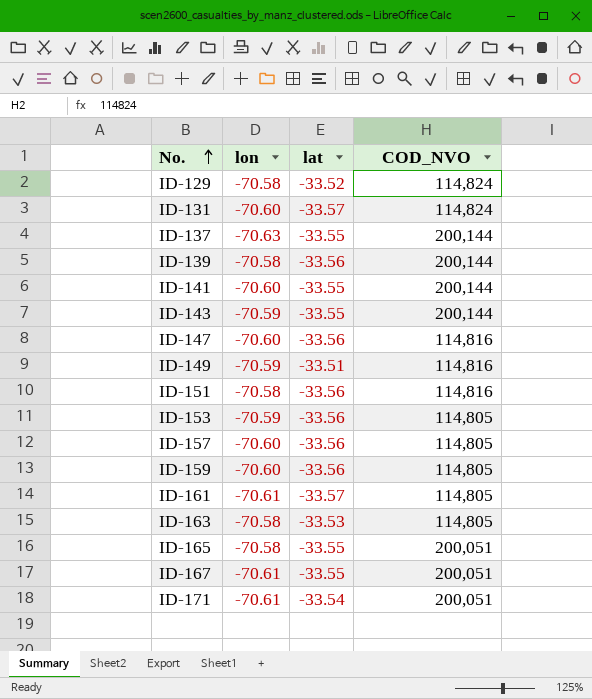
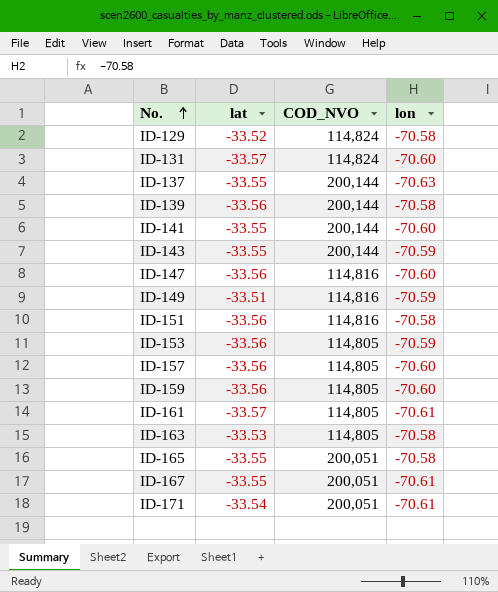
column lon | position: 2 -> 4

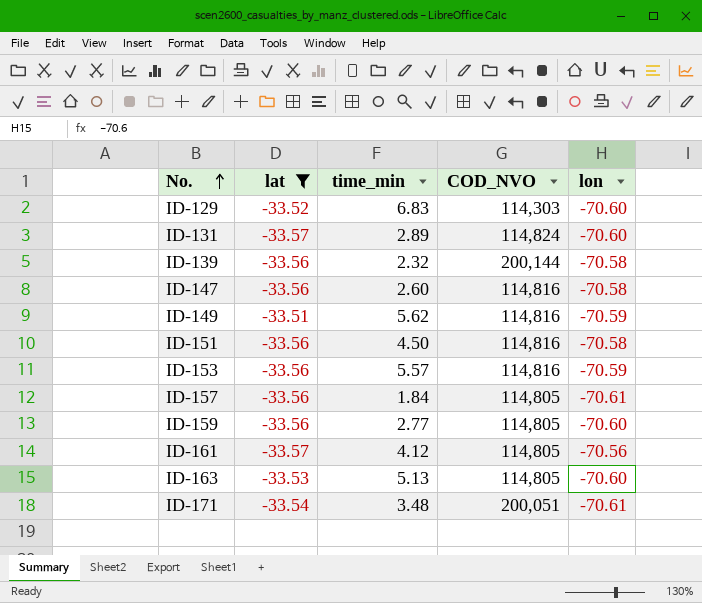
filter: none -> lat != -33.55
column time_min | position: none -> 3
ID-129 | COD_NVO: 114,824 -> 114,303
ID-129 | lon: -70.58 -> -70.60
ID-147 | lon: -70.60 -> -70.58
ID-153 | COD_NVO: 114,805 -> 114,816
ID-157 | lon: -70.60 -> -70.61
ID-161 | lon: -70.61 -> -70.56
ID-163 | lon: -70.58 -> -70.60

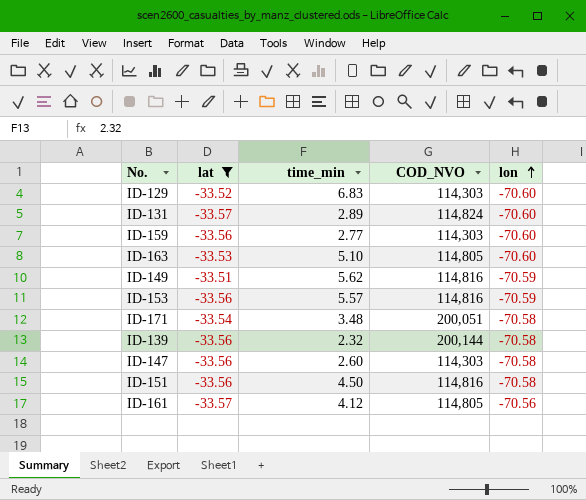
row order: No. ascending -> lon ascending
row ID-157: -33.56 | 1.84 | 114,805 | -70.61 -> none
ID-159 | COD_NVO: 114,805 -> 114,303
ID-163 | time_min: 5.13 -> 5.10
ID-171 | lon: -70.61 -> -70.58
ID-147 | COD_NVO: 114,816 -> 114,303

